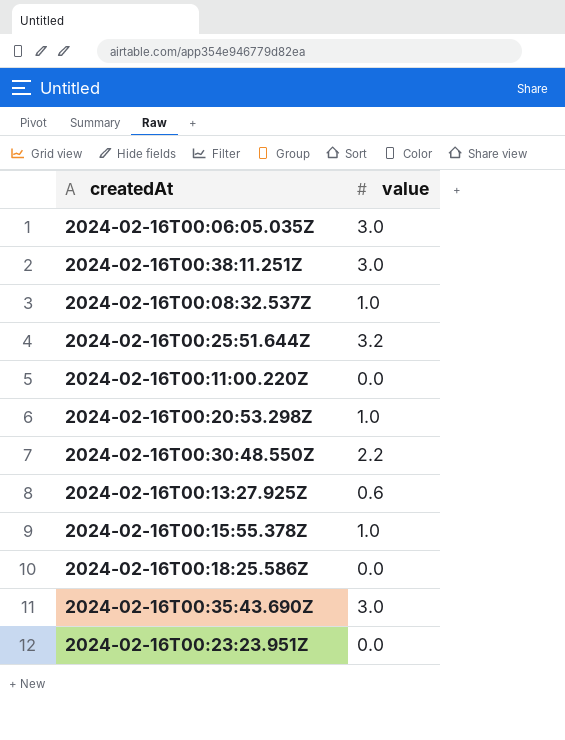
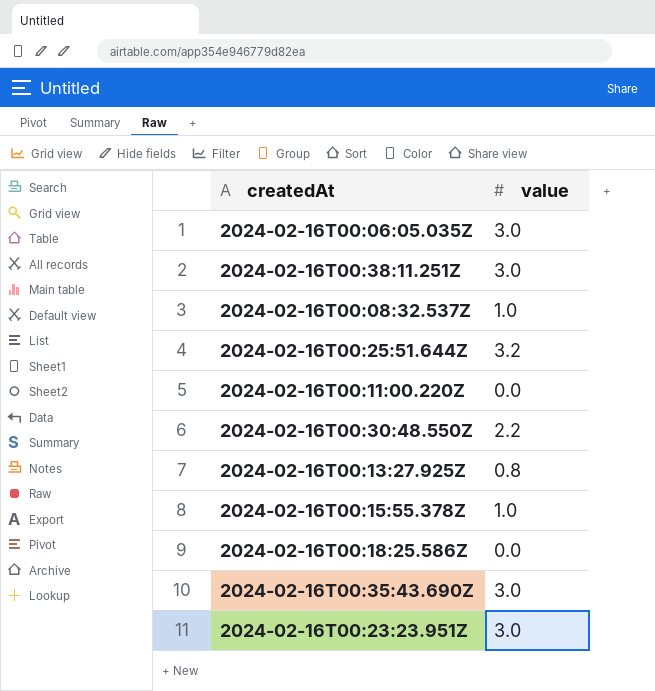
row 2024-02-16T00:20:53.298Z: 1.0 -> none
2024-02-16T00:13:27.925Z | value: 0.6 -> 0.8
2024-02-16T00:23:23.951Z | value: 0.0 -> 3.0

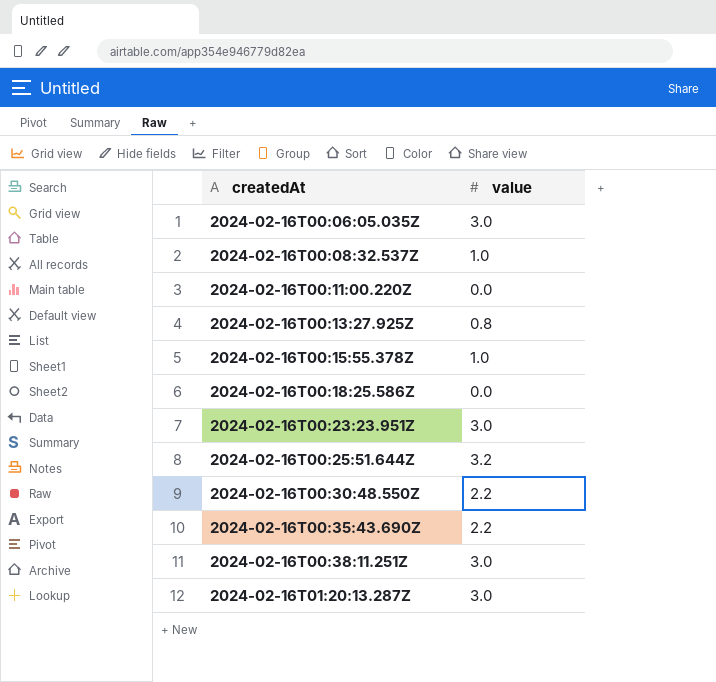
row order: none -> createdAt ascending
2024-02-16T00:35:43.690Z | value: 3.0 -> 2.2
row 2024-02-16T01:20:13.287Z: none -> 3.0

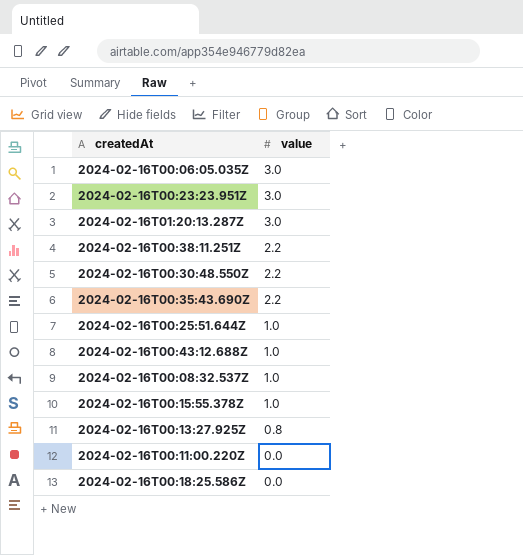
row order: createdAt ascending -> value descending
2024-02-16T00:38:11.251Z | value: 3.0 -> 2.2
2024-02-16T00:25:51.644Z | value: 3.2 -> 1.0
row 2024-02-16T00:43:12.688Z: none -> 1.0

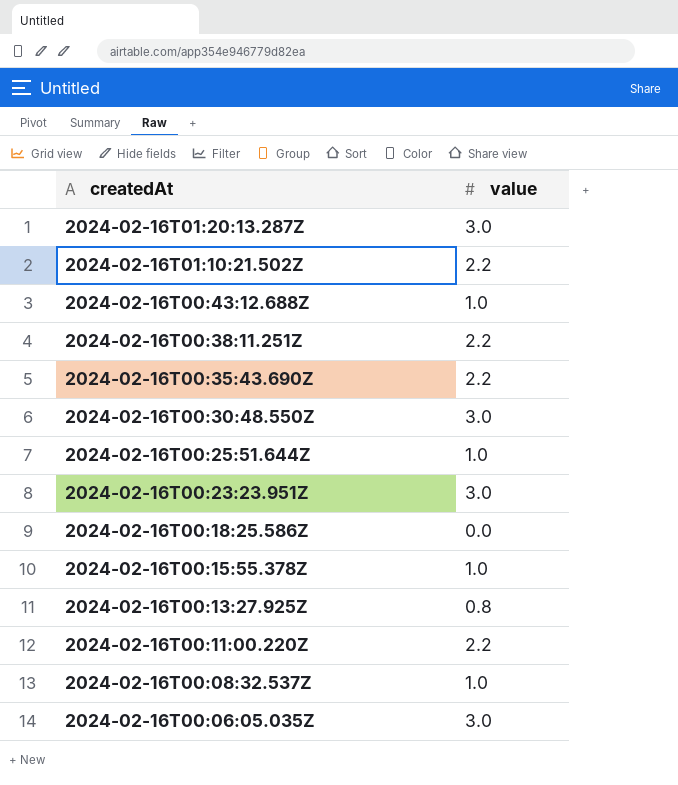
row order: value descending -> createdAt descending
row 2024-02-16T01:10:21.502Z: none -> 2.2
2024-02-16T00:30:48.550Z | value: 2.2 -> 3.0
2024-02-16T00:11:00.220Z | value: 0.0 -> 2.2

